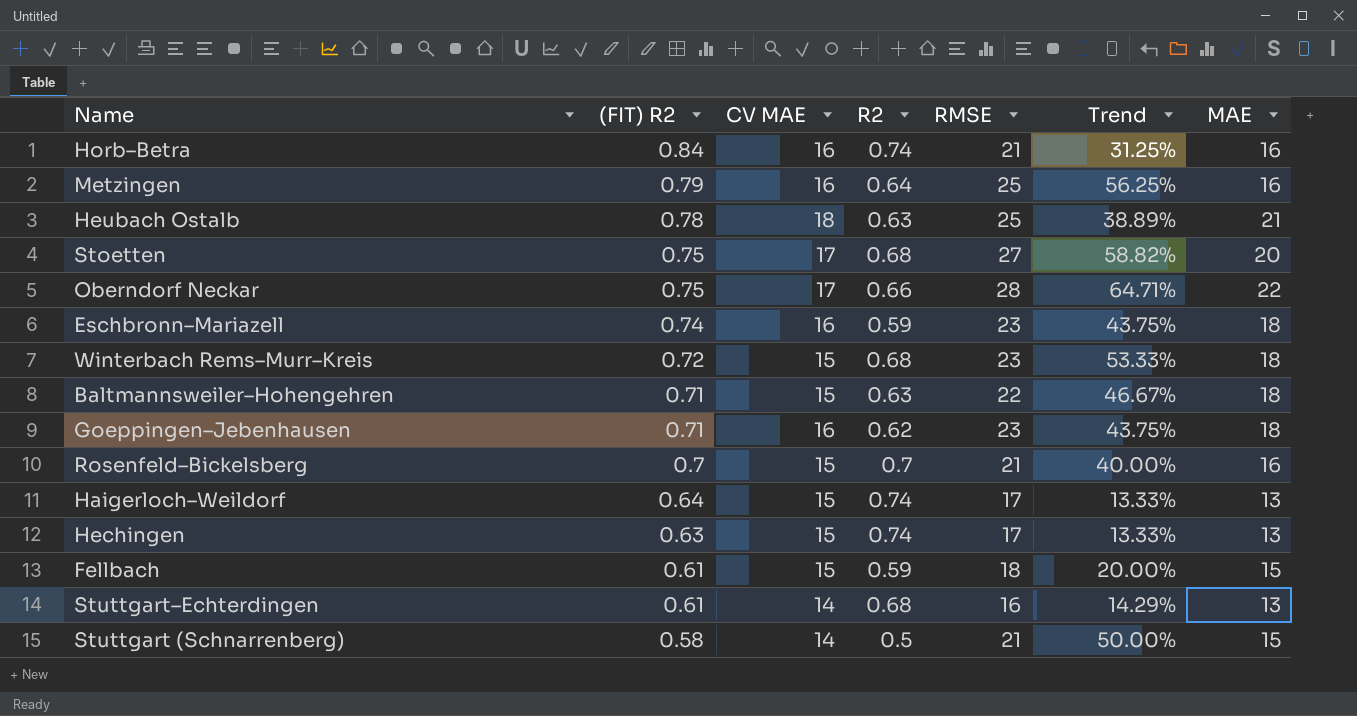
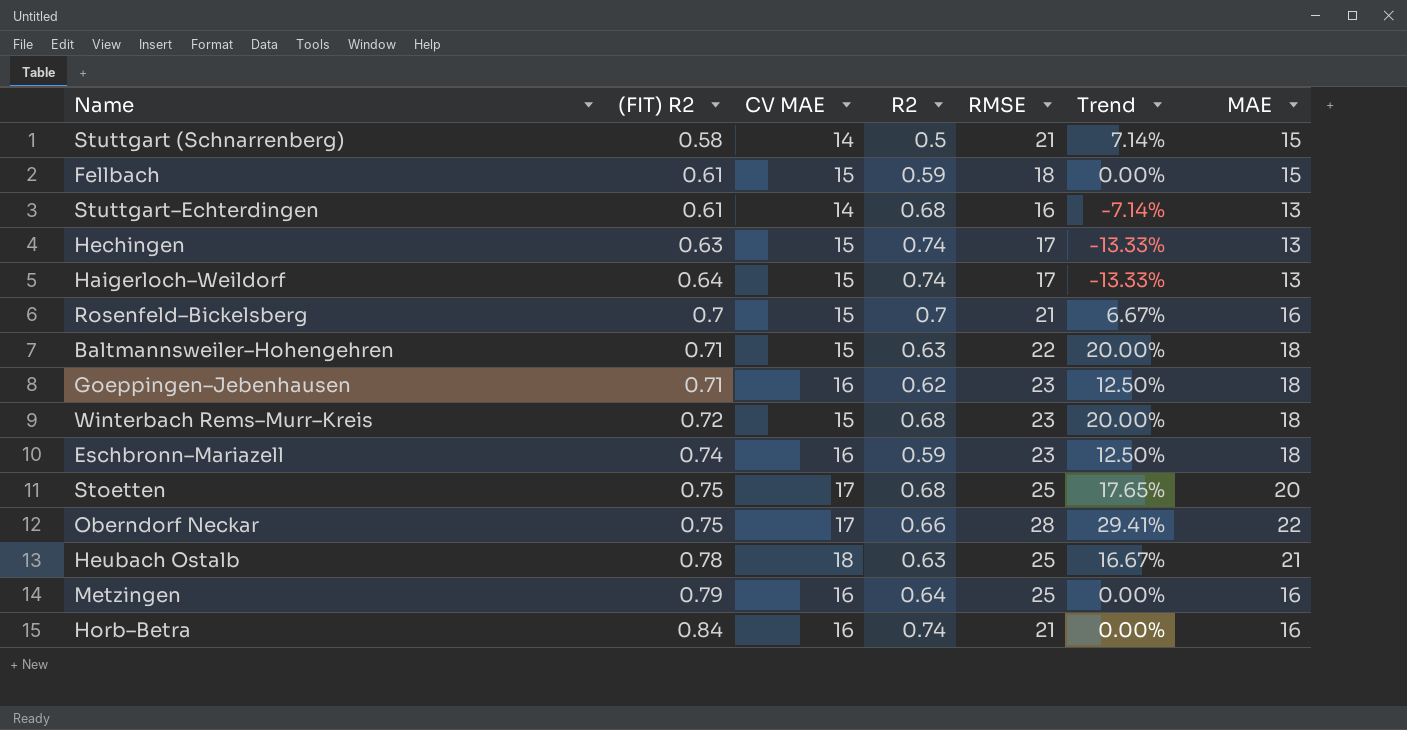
row order: (FIT) R2 descending -> (FIT) R2 ascending
column Trend | formula: ([RMSE] - [CV MAE]) / [CV MAE] -> ([MAE] - [CV MAE]) / [CV MAE]
Stoetten | RMSE: 27 -> 25

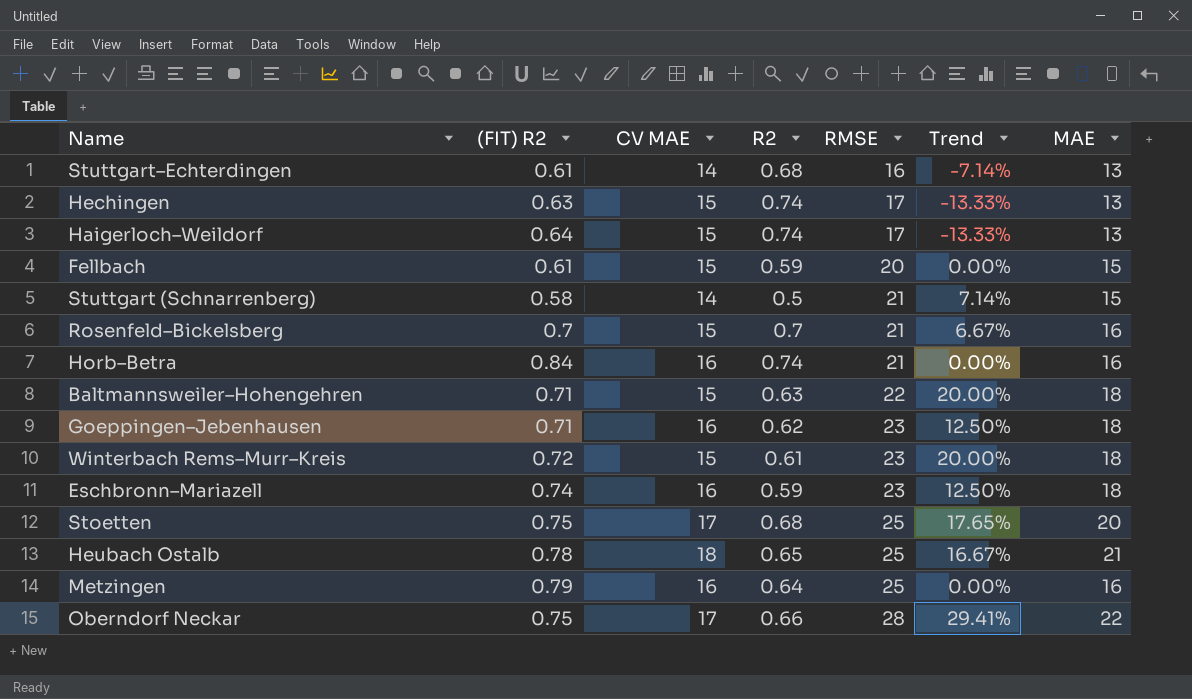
row order: (FIT) R2 ascending -> RMSE ascending
Fellbach | RMSE: 18 -> 20
Winterbach Rems–Murr–Kreis | R2: 0.68 -> 0.61
Heubach Ostalb | R2: 0.63 -> 0.65

